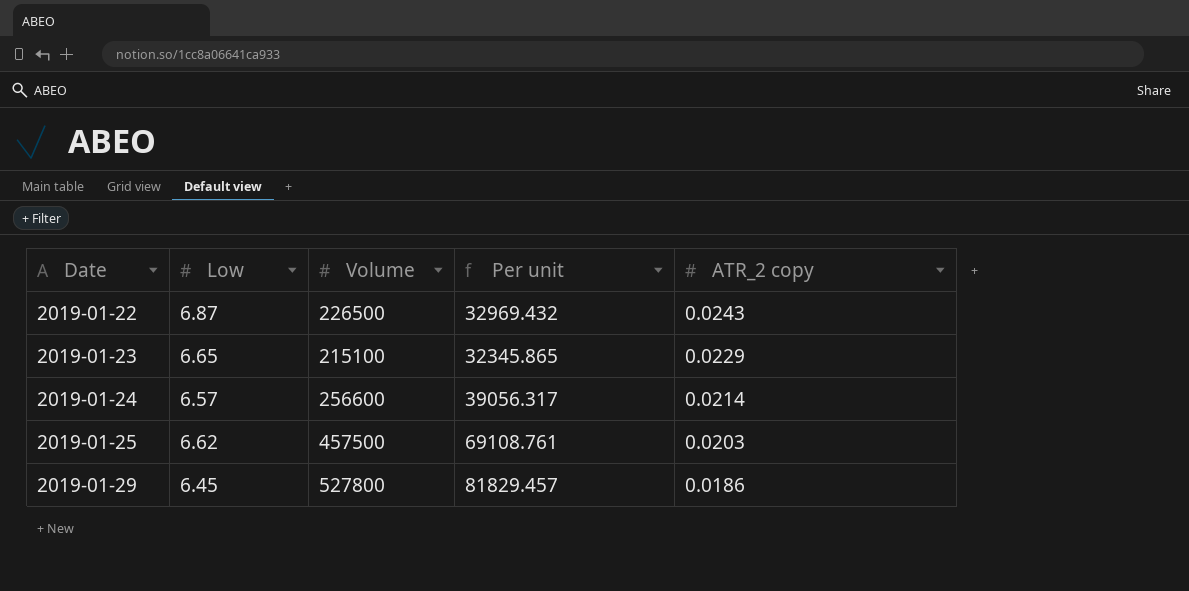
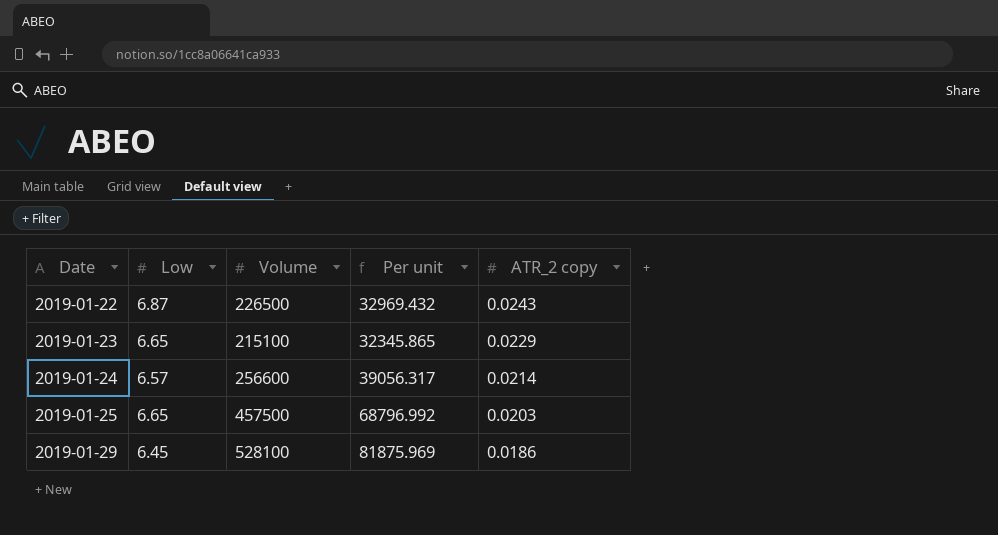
2019-01-25 | Low: 6.62 -> 6.65
2019-01-25 | Per unit: 69108.761 -> 68796.992
2019-01-29 | Volume: 527800 -> 528100
2019-01-29 | Per unit: 81829.457 -> 81875.969

